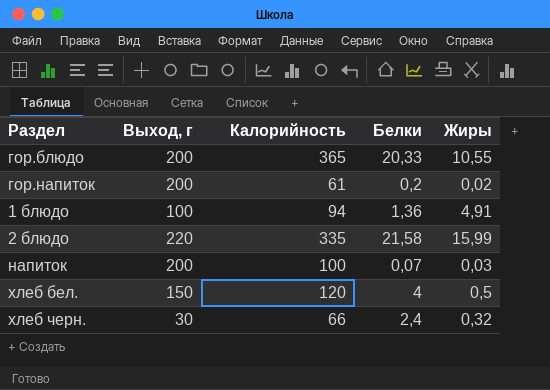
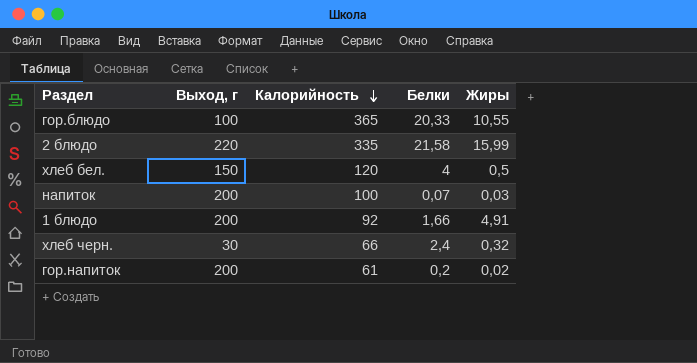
row order: none -> Калорийность descending
гор.блюдо | Выход, г: 200 -> 100
1 блюдо | Выход, г: 100 -> 200
1 блюдо | Калорийность: 94 -> 92
1 блюдо | Белки: 1,36 -> 1,66

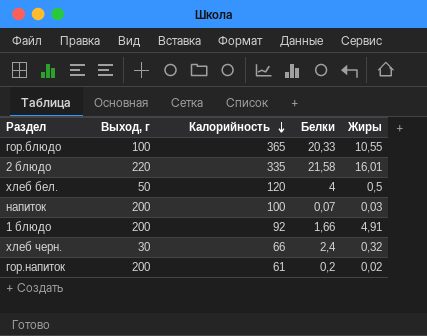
2 блюдо | Жиры: 15,99 -> 16,01
хлеб бел. | Выход, г: 150 -> 50

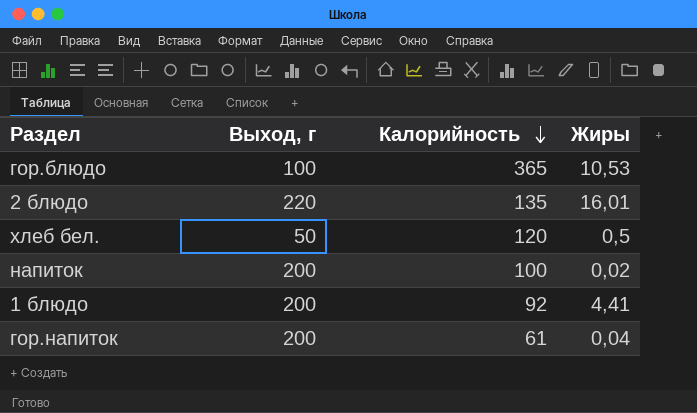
column Белки | position: 4 -> none
row хлеб черн.: 30 | 66 | 2,4 | 0,32 -> none
гор.блюдо | Жиры: 10,55 -> 10,53
2 блюдо | Калорийность: 335 -> 135
напиток | Жиры: 0,03 -> 0,02
1 блюдо | Жиры: 4,91 -> 4,41
гор.напиток | Жиры: 0,02 -> 0,04

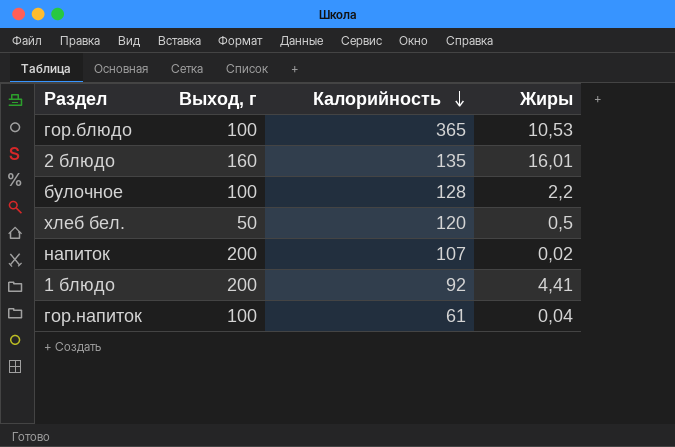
2 блюдо | Выход, г: 220 -> 160
row булочное: none -> 100 | 128 | 2,2
напиток | Калорийность: 100 -> 107
гор.напиток | Выход, г: 200 -> 100

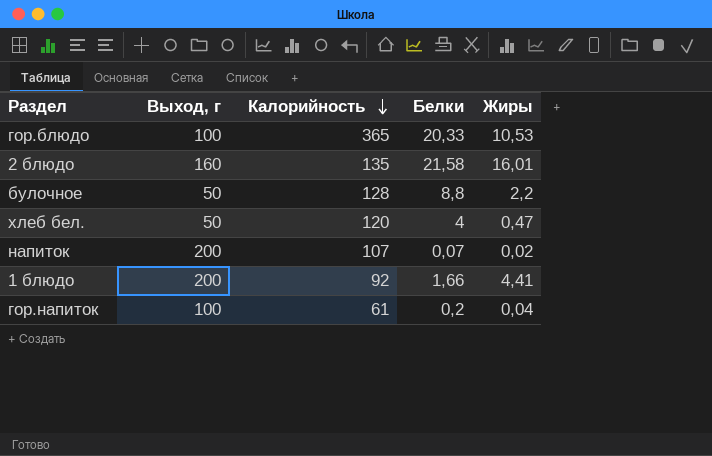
column Белки | position: none -> 4
булочное | Выход, г: 100 -> 50
хлеб бел. | Жиры: 0,5 -> 0,47

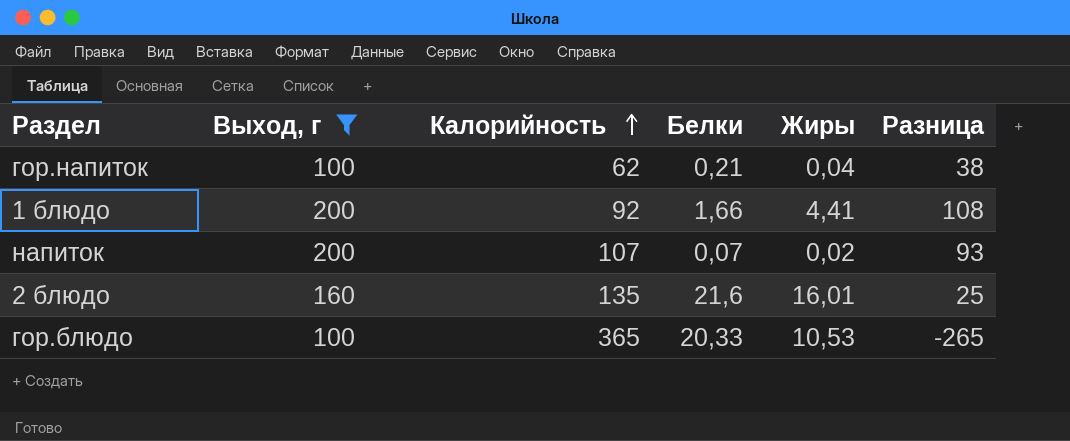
filter: none -> Выход, г != 50
row order: Калорийность descending -> Калорийность ascending
column Разница | formula: none -> [Выход, г] - [Калорийность]
гор.напиток | Калорийность: 61 -> 62
гор.напиток | Белки: 0,2 -> 0,21
2 блюдо | Белки: 21,58 -> 21,6

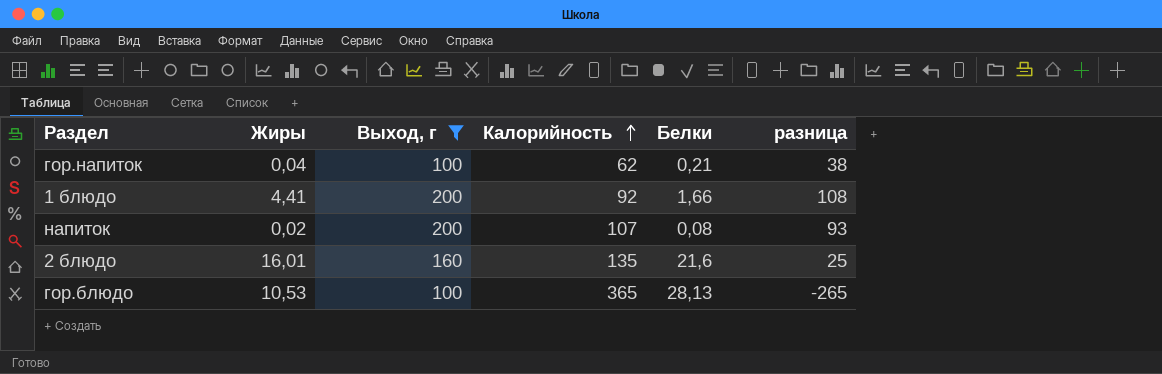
column Жиры | position: 5 -> 2
column name: Разница -> разница
напиток | Белки: 0,07 -> 0,08
гор.блюдо | Белки: 20,33 -> 28,13

